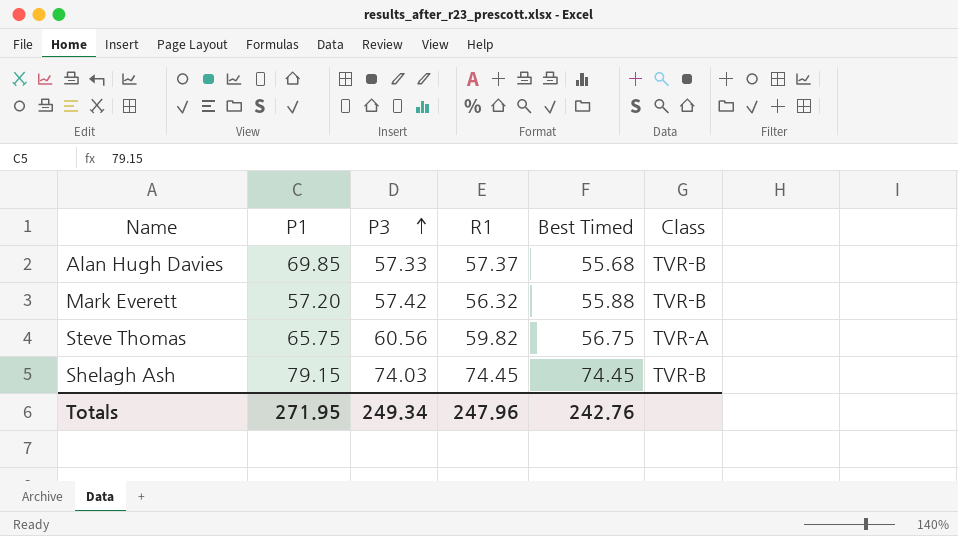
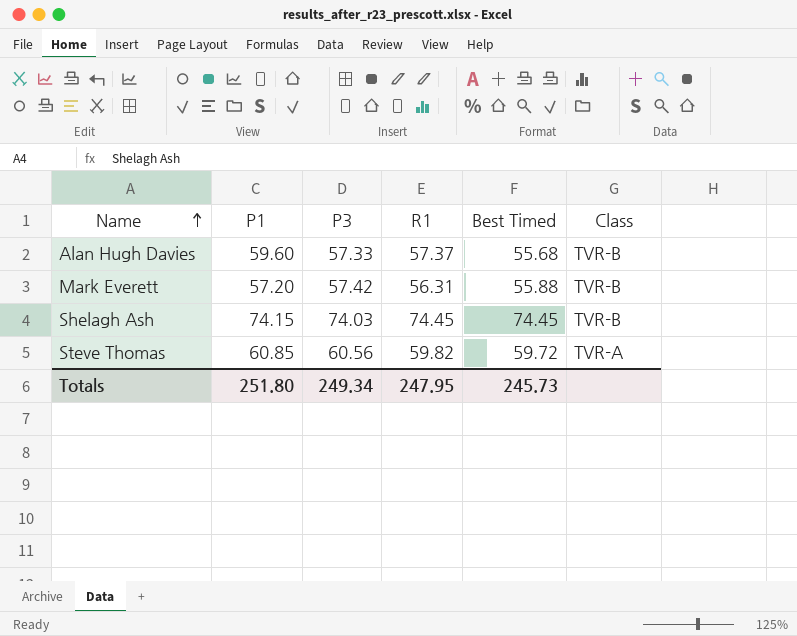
row order: P3 ascending -> Name ascending
Alan Hugh Davies | P1: 69.85 -> 59.60
Mark Everett | R1: 56.32 -> 56.31
Shelagh Ash | P1: 79.15 -> 74.15
Steve Thomas | P1: 65.75 -> 60.85
Steve Thomas | Best Timed: 56.75 -> 59.72
Totals | P1: 271.95 -> 251.80
Totals | R1: 247.96 -> 247.95
Totals | Best Timed: 242.76 -> 245.73

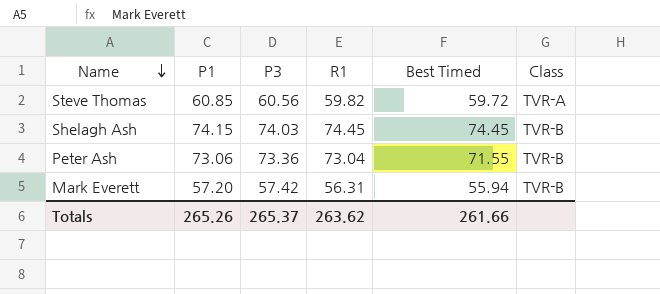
row order: Name ascending -> Name descending
row Alan Hugh Davies: 59.60 | 57.33 | 57.37 | 55.68 | TVR-B -> none
row Peter Ash: none -> 73.06 | 73.36 | 73.04 | 71.55 | TVR-B
Mark Everett | Best Timed: 55.88 -> 55.94
Totals | P1: 251.80 -> 265.26
Totals | P3: 249.34 -> 265.37
Totals | R1: 247.95 -> 263.62
Totals | Best Timed: 245.73 -> 261.66

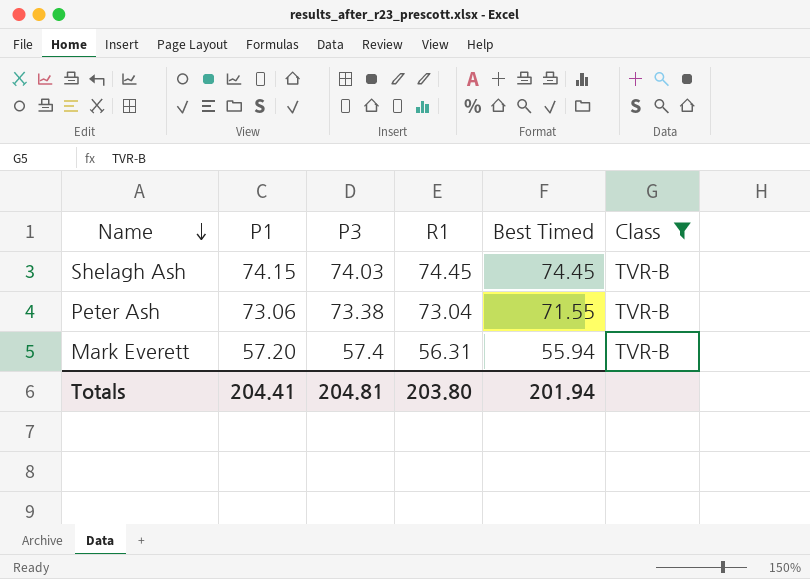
filter: none -> Class = TVR-B
Peter Ash | P3: 73.36 -> 73.38
Mark Everett | P3: 57.42 -> 57.4
Totals | P1: 265.26 -> 204.41
Totals | P3: 265.37 -> 204.81
Totals | R1: 263.62 -> 203.80
Totals | Best Timed: 261.66 -> 201.94

